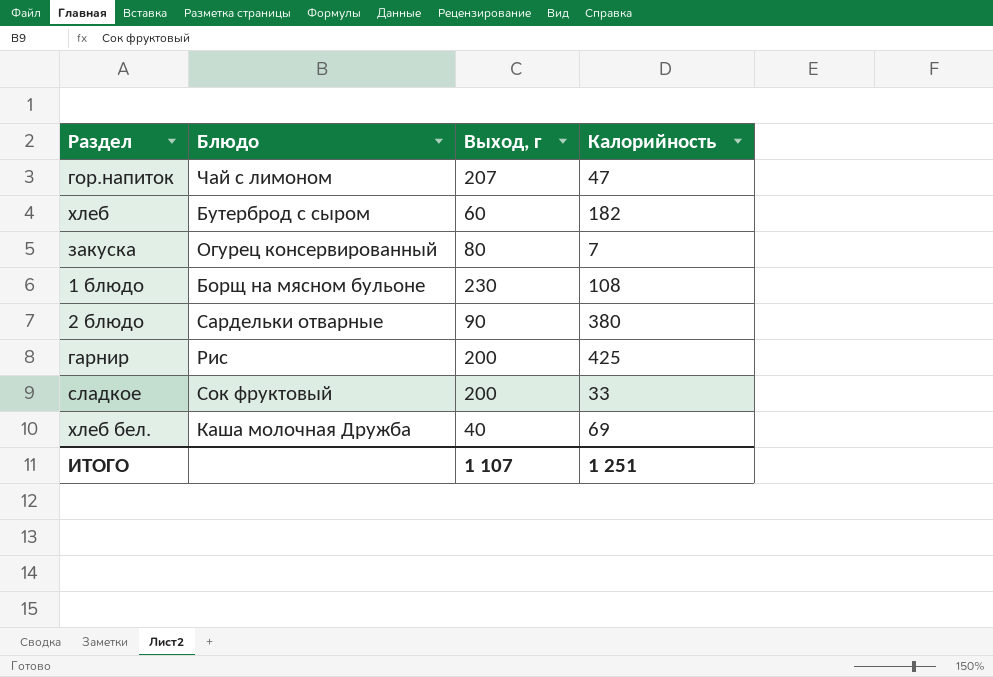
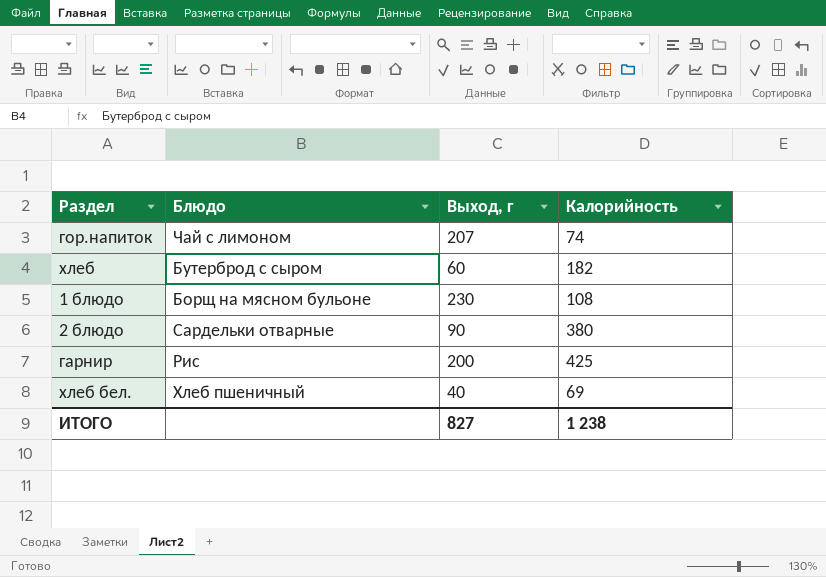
row закуска: Огурец консервированный | 80 | 7 -> none
row сладкое: Сок фруктовый | 200 | 33 -> none
гор.напиток | Калорийность: 47 -> 74
хлеб бел. | Блюдо: Каша молочная Дружба -> Хлеб пшеничный
ИТОГО | Выход, г: 1 107 -> 827
ИТОГО | Калорийность: 1 251 -> 1 238

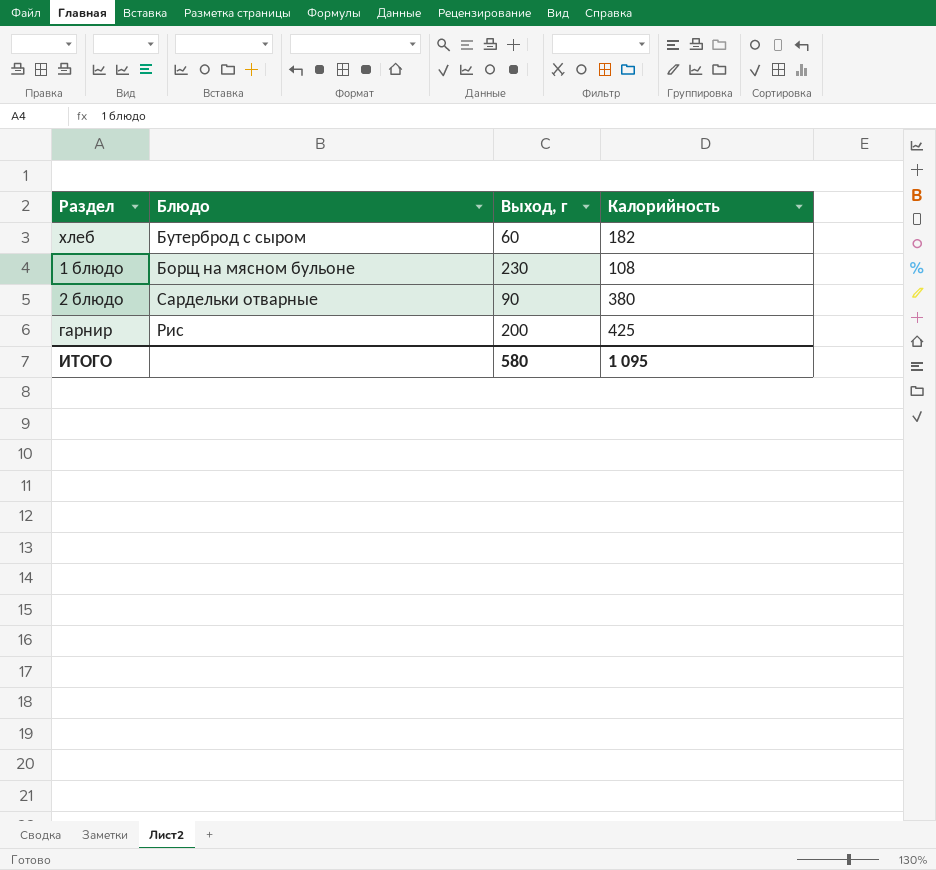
row гор.напиток: Чай с лимоном | 207 | 74 -> none
row хлеб бел.: Хлеб пшеничный | 40 | 69 -> none
ИТОГО | Выход, г: 827 -> 580
ИТОГО | Калорийность: 1 238 -> 1 095

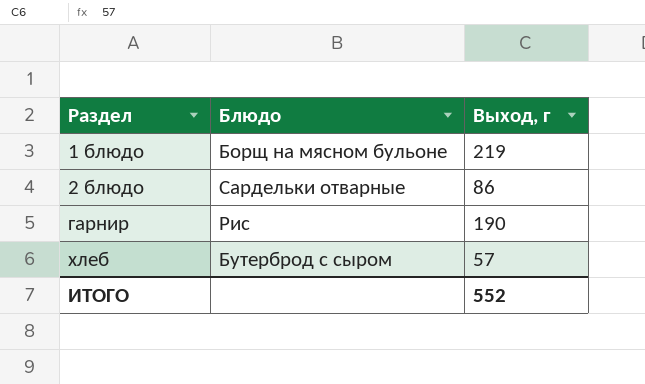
row order: none -> Раздел ascending
column Калорийность | position: 4 -> none
1 блюдо | Выход, г: 230 -> 219
2 блюдо | Выход, г: 90 -> 86
гарнир | Выход, г: 200 -> 190
хлеб | Выход, г: 60 -> 57
ИТОГО | Выход, г: 580 -> 552

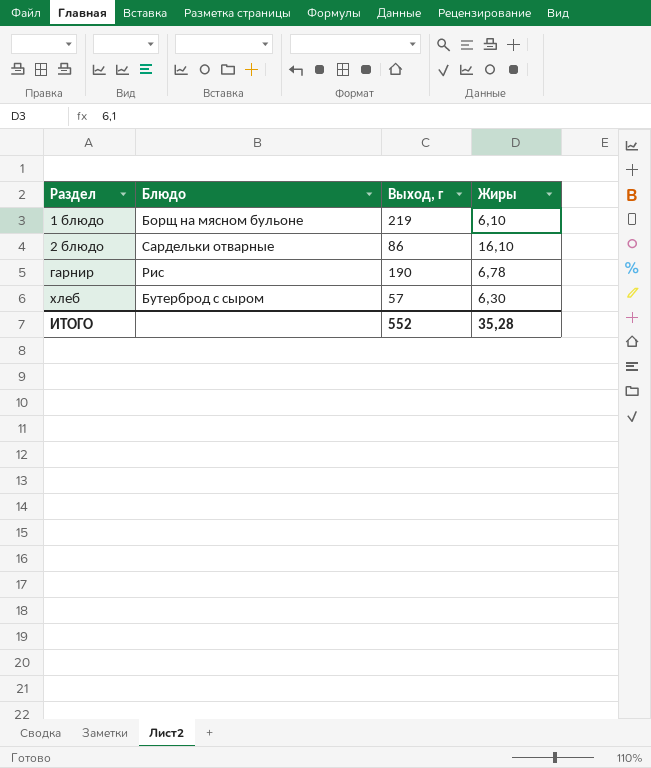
column Жиры | position: none -> 4

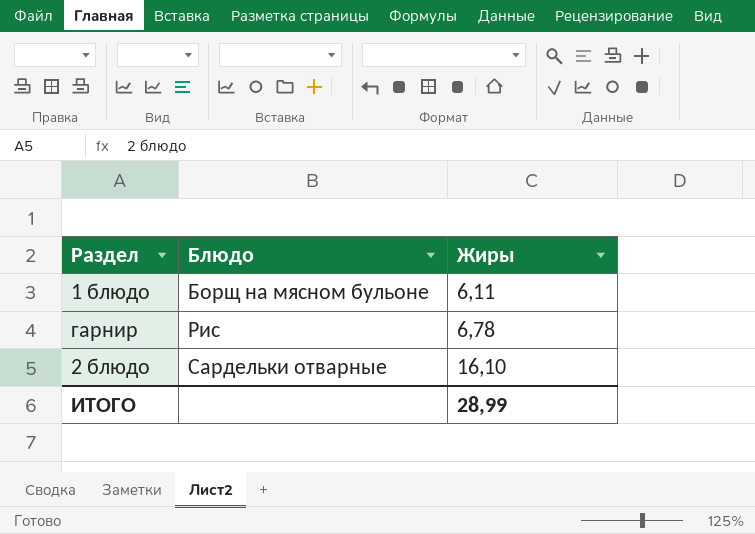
row order: Раздел ascending -> Блюдо ascending
column Выход, г | position: 3 -> none
row хлеб: Бутерброд с сыром | 57 | 6,30 -> none
1 блюдо | Жиры: 6,10 -> 6,11
ИТОГО | Жиры: 35,28 -> 28,99

